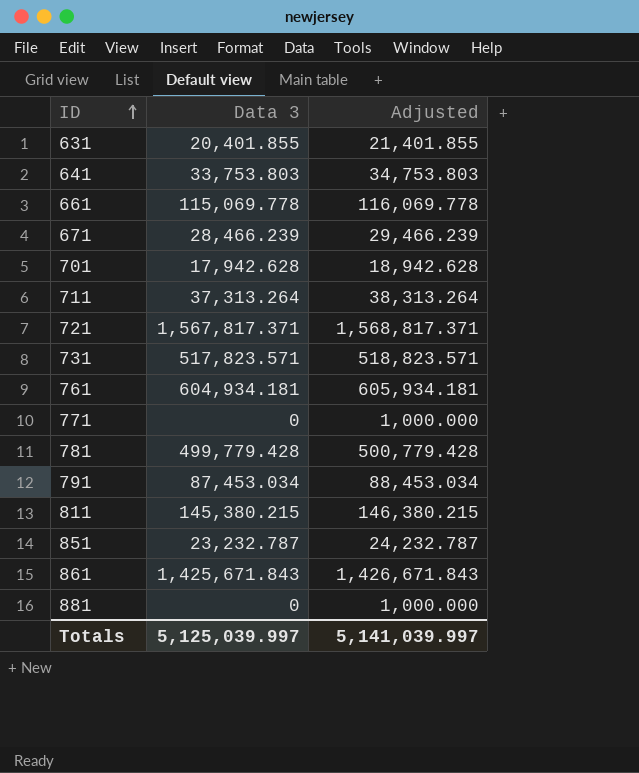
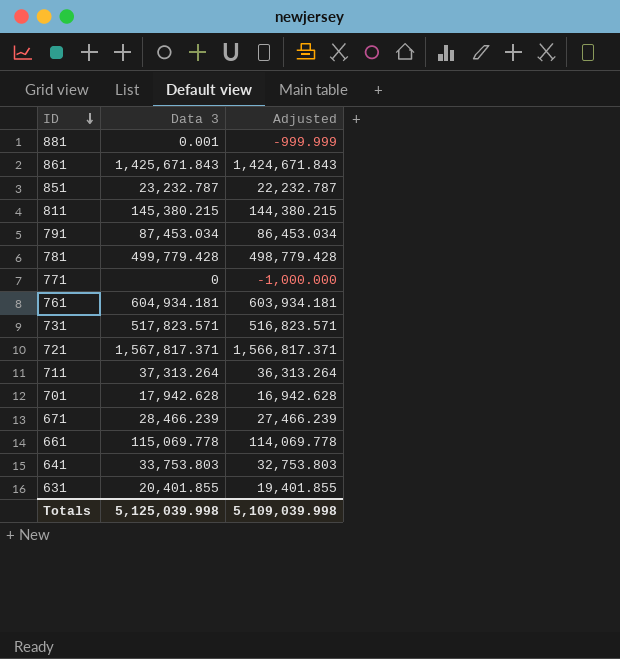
row order: ID ascending -> ID descending
column Adjusted | formula: [Data 3] + 1000 -> [Data 3] - 1000
881 | Data 3: 0 -> 0.001
Totals | Data 3: 5,125,039.997 -> 5,125,039.998
Totals | Adjusted: 5,141,039.997 -> 5,109,039.998

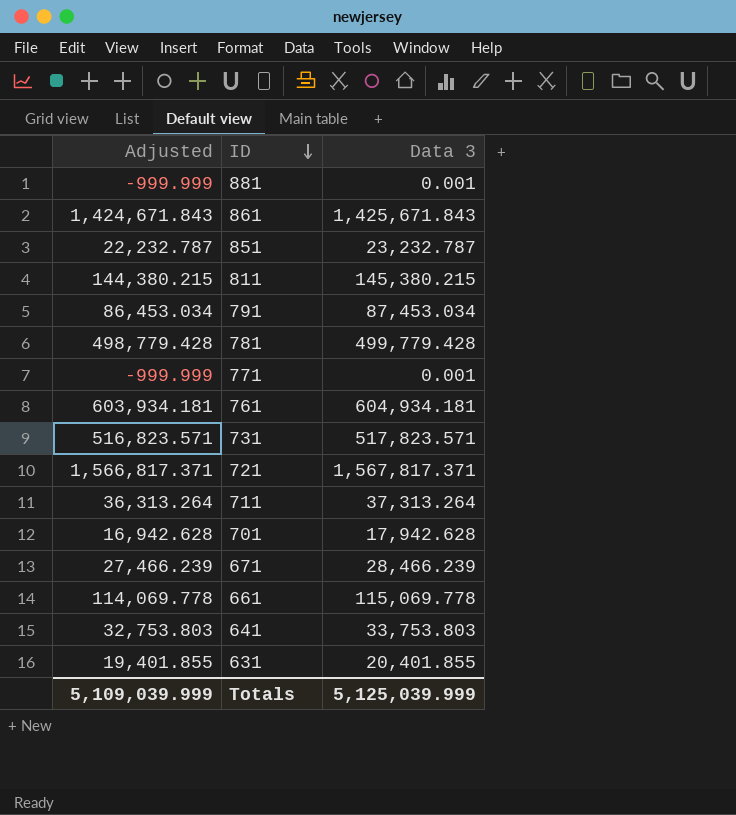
column Adjusted | position: 3 -> 1
771 | Adjusted: -1,000.000 -> -999.999
771 | Data 3: 0 -> 0.001
Totals | Adjusted: 5,109,039.998 -> 5,109,039.999
Totals | Data 3: 5,125,039.998 -> 5,125,039.999

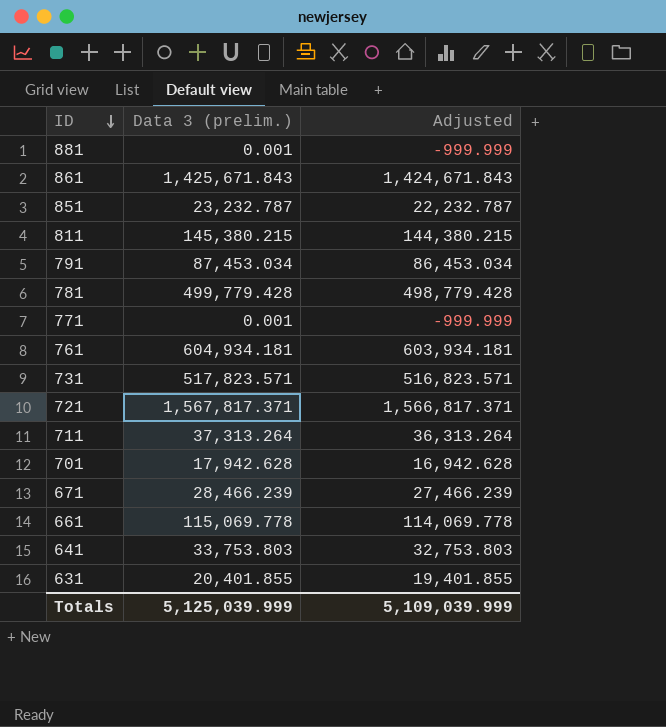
column name: Data 3 -> Data 3 (prelim.)
column Adjusted | position: 1 -> 3

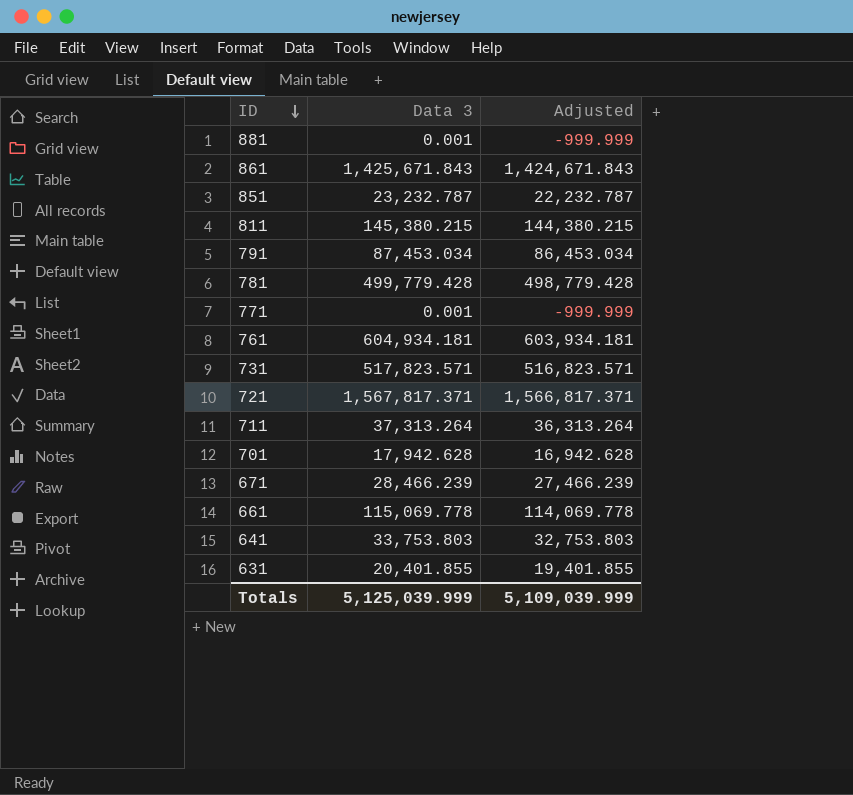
column name: Data 3 (prelim.) -> Data 3

